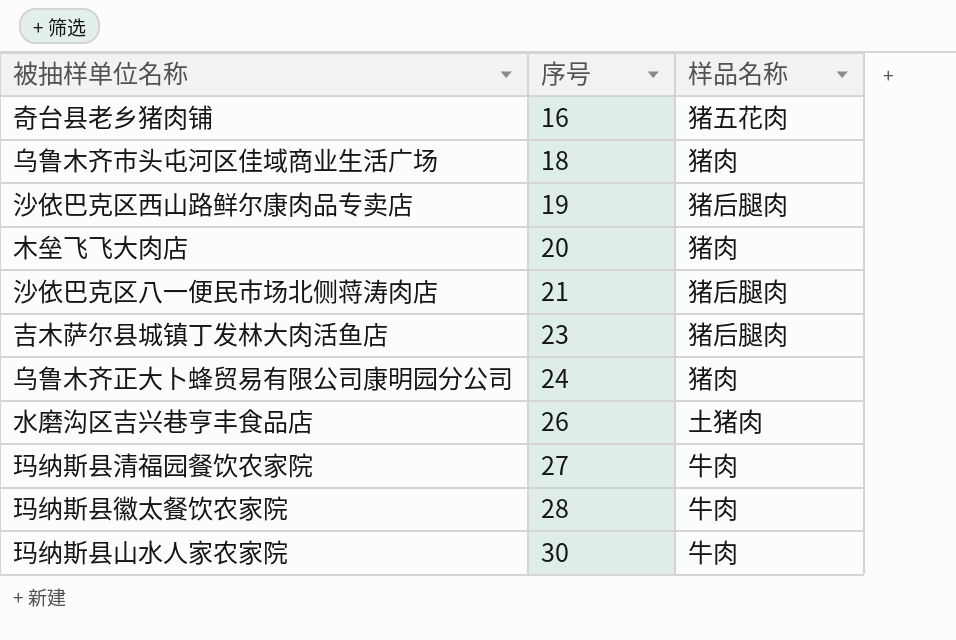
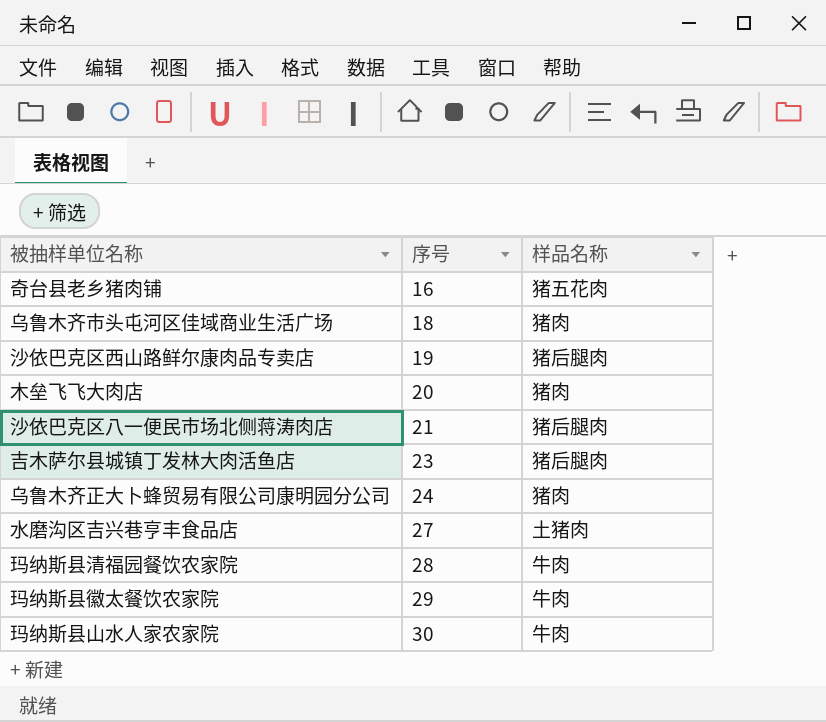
水磨沟区吉兴巷亨丰食品店 | 序号: 26 -> 27
玛纳斯县清福园餐饮农家院 | 序号: 27 -> 28
玛纳斯县徽太餐饮农家院 | 序号: 28 -> 29

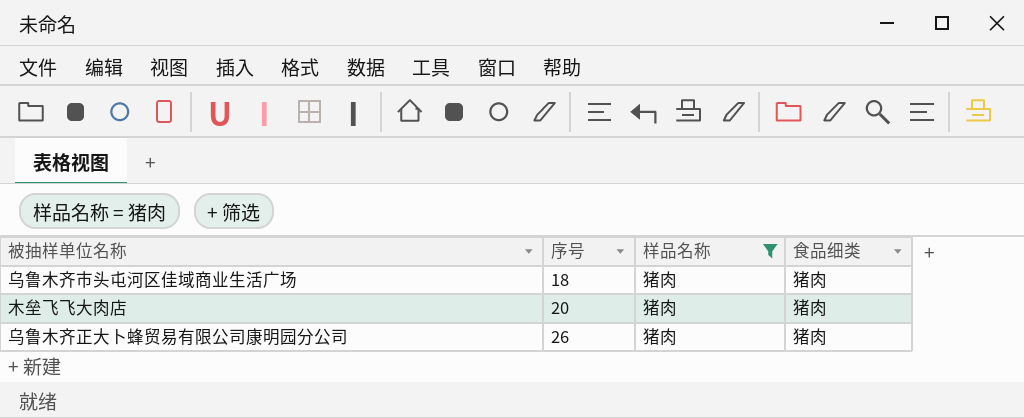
filter: none -> 样品名称 = 猪肉
column 食品细类 | position: none -> 4
乌鲁木齐正大卜蜂贸易有限公司康明园分公司 | 序号: 24 -> 26

